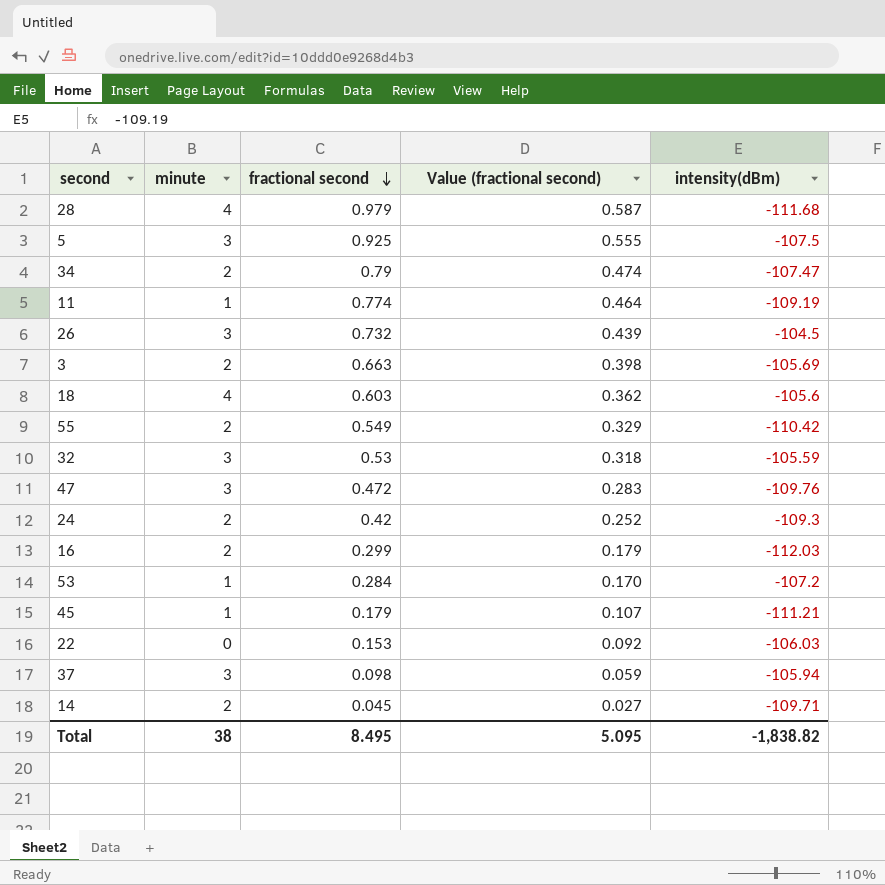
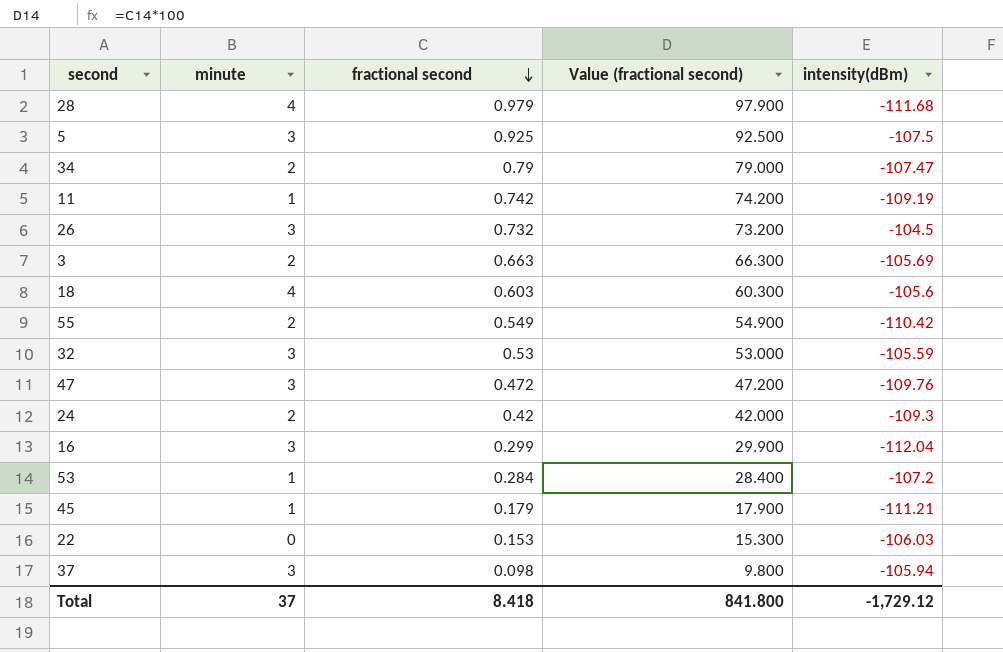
column Value (fractional second) | formula: [fractional second] * 0.6 -> [fractional second] * 100
row 14: 2 | 0.045 | 0.027 | -109.71 -> none
11 | fractional second: 0.774 -> 0.742
16 | minute: 2 -> 3
16 | intensity(dBm): -112.03 -> -112.04
Total | minute: 38 -> 37
Total | fractional second: 8.495 -> 8.418
Total | Value (fractional second): 5.095 -> 841.800
Total | intensity(dBm): -1,838.82 -> -1,729.12

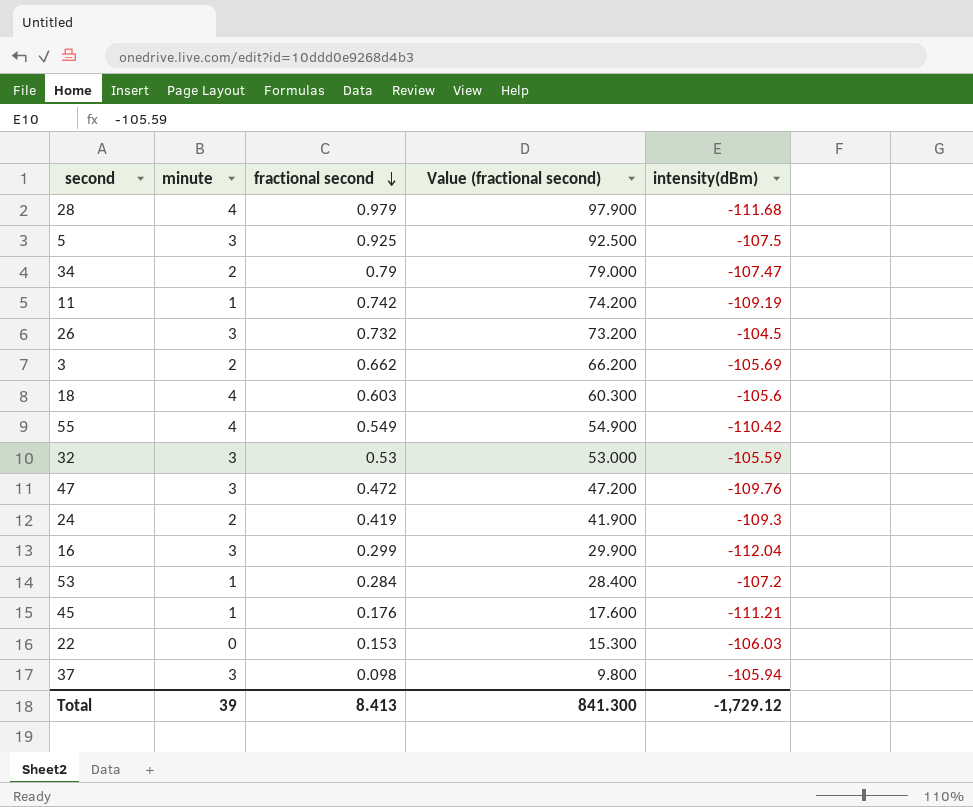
3 | fractional second: 0.663 -> 0.662
3 | Value (fractional second): 66.300 -> 66.200
55 | minute: 2 -> 4
24 | fractional second: 0.42 -> 0.419
24 | Value (fractional second): 42.000 -> 41.900
45 | fractional second: 0.179 -> 0.176
45 | Value (fractional second): 17.900 -> 17.600
Total | minute: 37 -> 39
Total | fractional second: 8.418 -> 8.413
Total | Value (fractional second): 841.800 -> 841.300

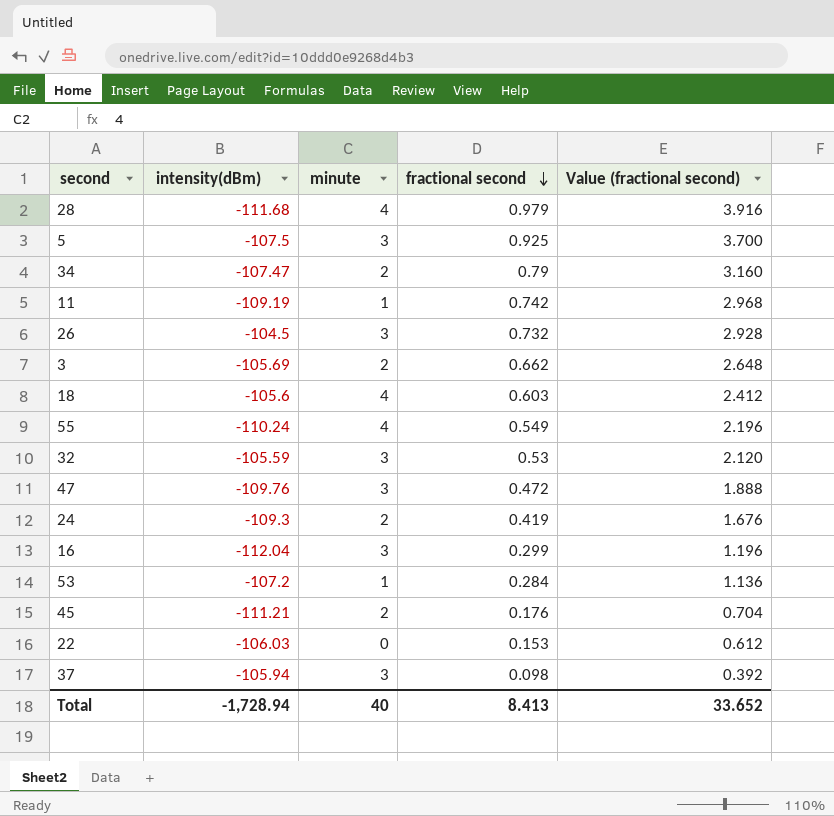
column intensity(dBm) | position: 5 -> 2
column Value (fractional second) | formula: [fractional second] * 100 -> [fractional second] * 4
55 | intensity(dBm): -110.42 -> -110.24
45 | minute: 1 -> 2
Total | intensity(dBm): -1,729.12 -> -1,728.94
Total | minute: 39 -> 40
Total | Value (fractional second): 841.300 -> 33.652

